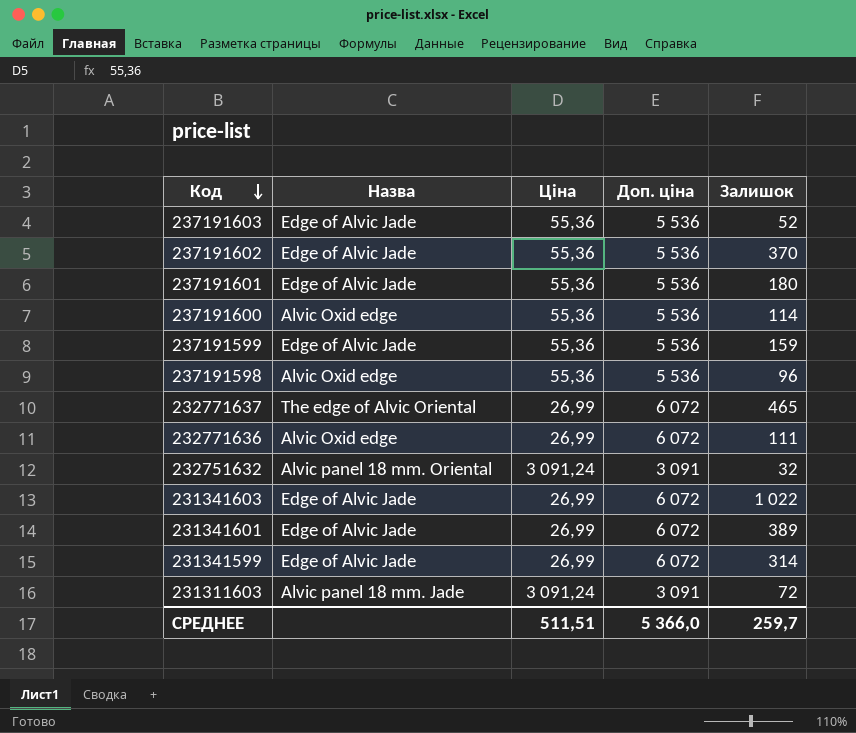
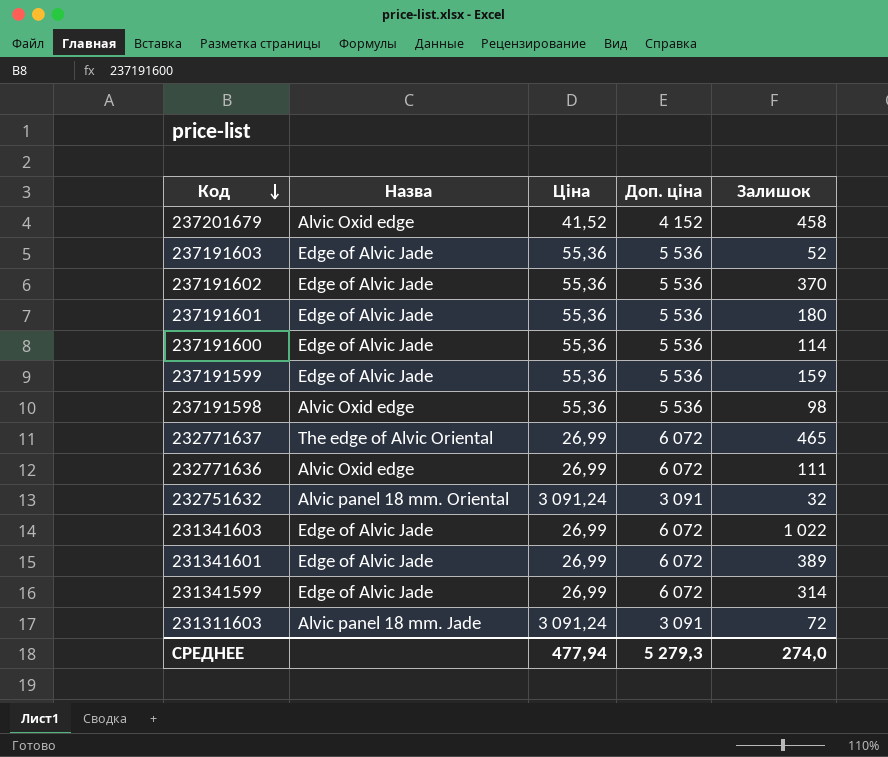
row 237201679: none -> Alvic Oxid edge | 41,52 | 4 152 | 458
237191600 | Назва: Alvic Oxid edge -> Edge of Alvic Jade
237191598 | Залишок: 96 -> 98
СРЕДНЕЕ | Ціна: 511,51 -> 477,94
СРЕДНЕЕ | Доп. ціна: 5 366,0 -> 5 279,3
СРЕДНЕЕ | Залишок: 259,7 -> 274,0

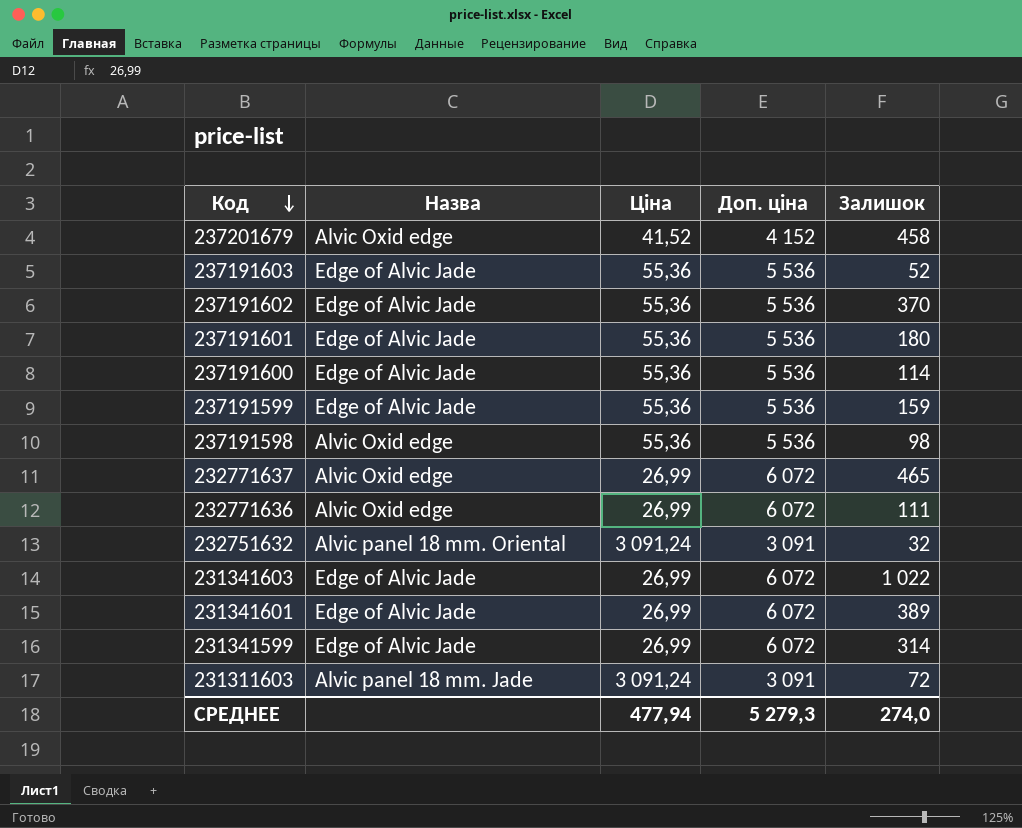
232771637 | Назва: The edge of Alvic Oriental -> Alvic Oxid edge

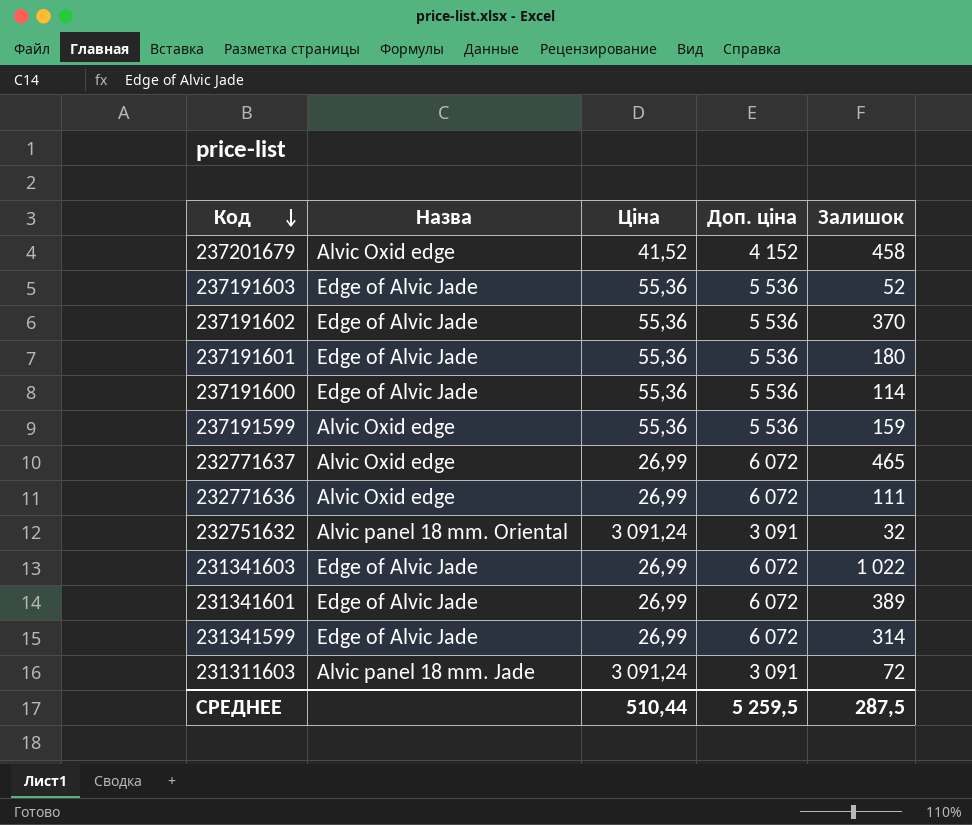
row 237191598: Alvic Oxid edge | 55,36 | 5 536 | 98 -> none
237191599 | Назва: Edge of Alvic Jade -> Alvic Oxid edge
СРЕДНЕЕ | Ціна: 477,94 -> 510,44
СРЕДНЕЕ | Доп. ціна: 5 279,3 -> 5 259,5
СРЕДНЕЕ | Залишок: 274,0 -> 287,5

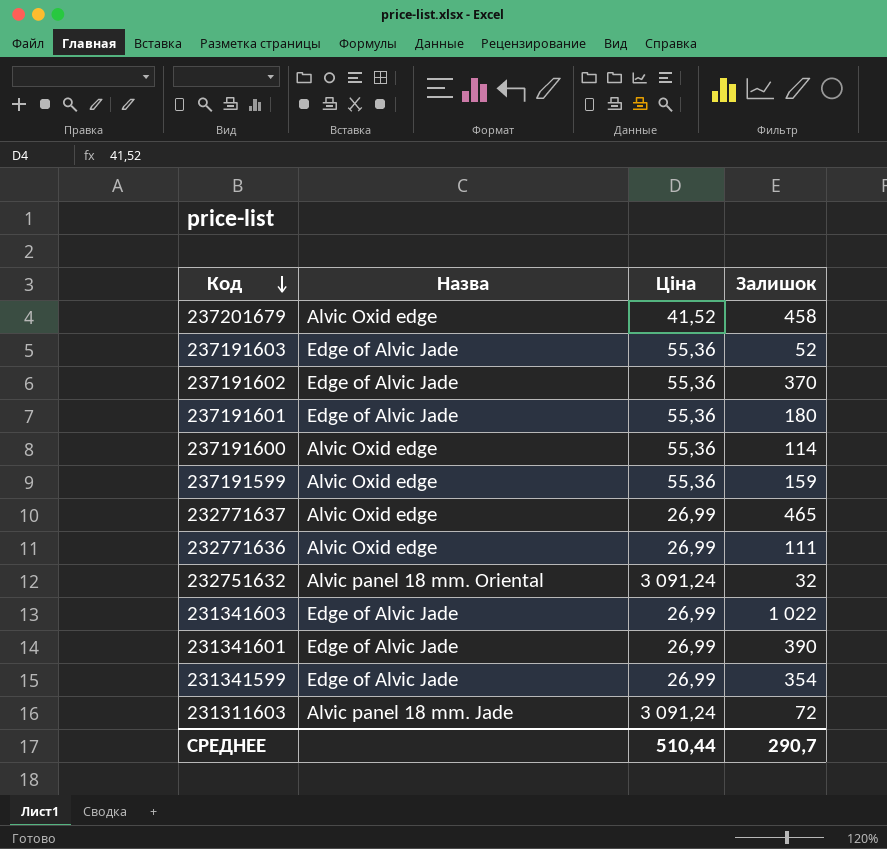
column Доп. ціна | position: 4 -> none
237191600 | Назва: Edge of Alvic Jade -> Alvic Oxid edge
231341601 | Залишок: 389 -> 390
231341599 | Залишок: 314 -> 354
СРЕДНЕЕ | Залишок: 287,5 -> 290,7

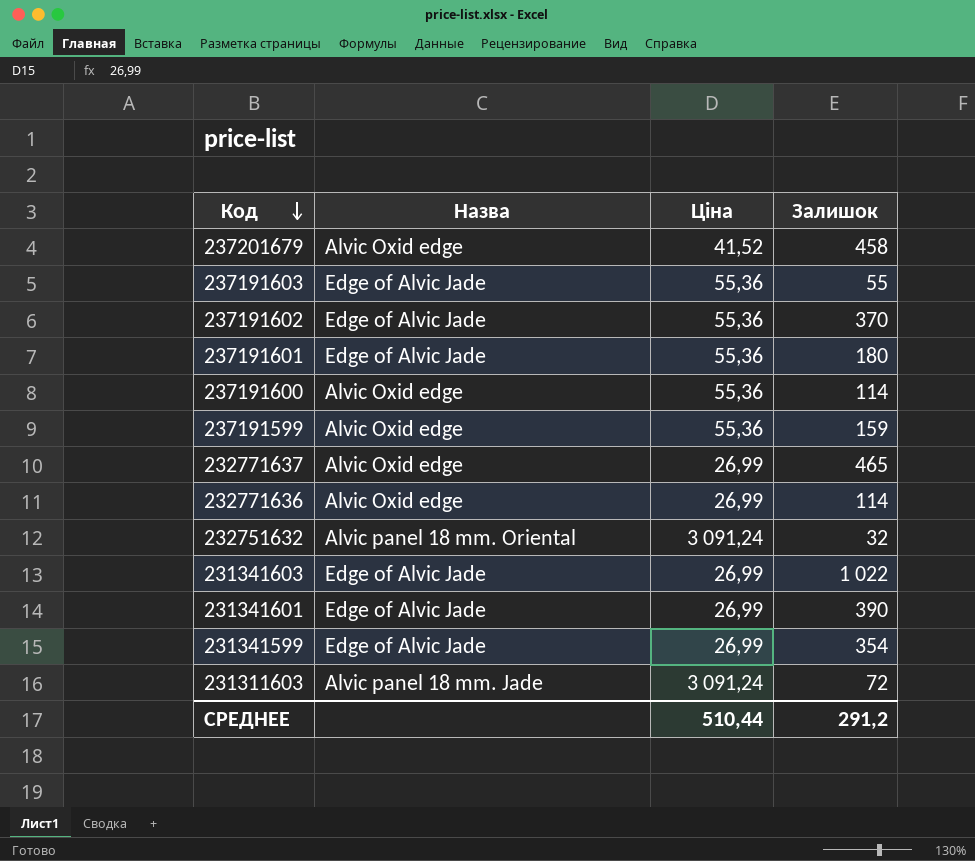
237191603 | Залишок: 52 -> 55
232771636 | Залишок: 111 -> 114
СРЕДНЕЕ | Залишок: 290,7 -> 291,2

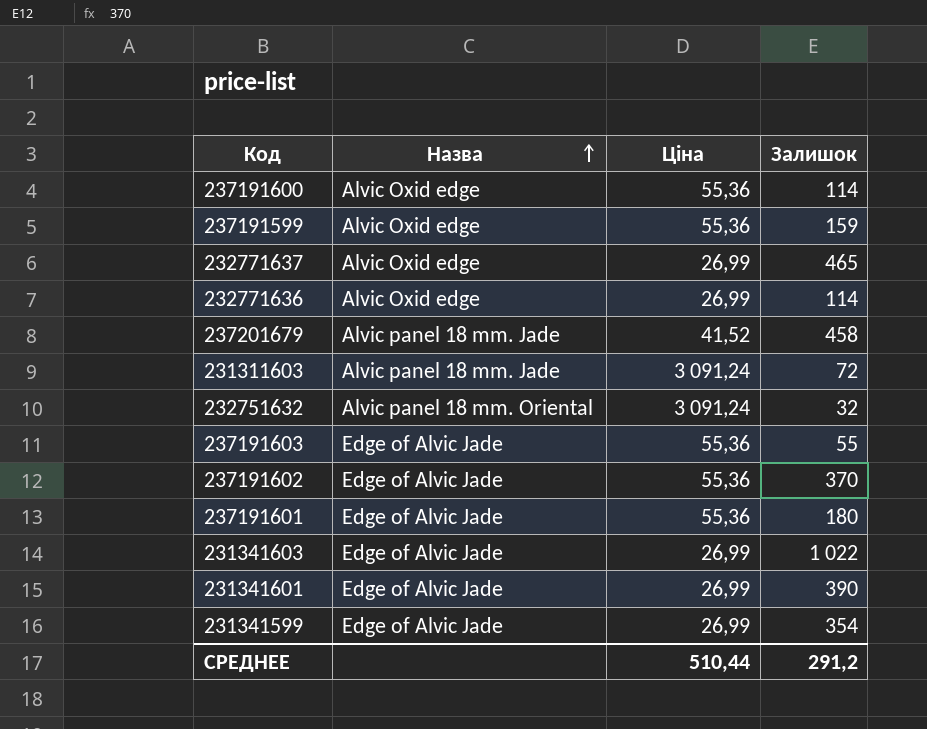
row order: Код descending -> Назва ascending
237201679 | Назва: Alvic Oxid edge -> Alvic panel 18 mm. Jade

